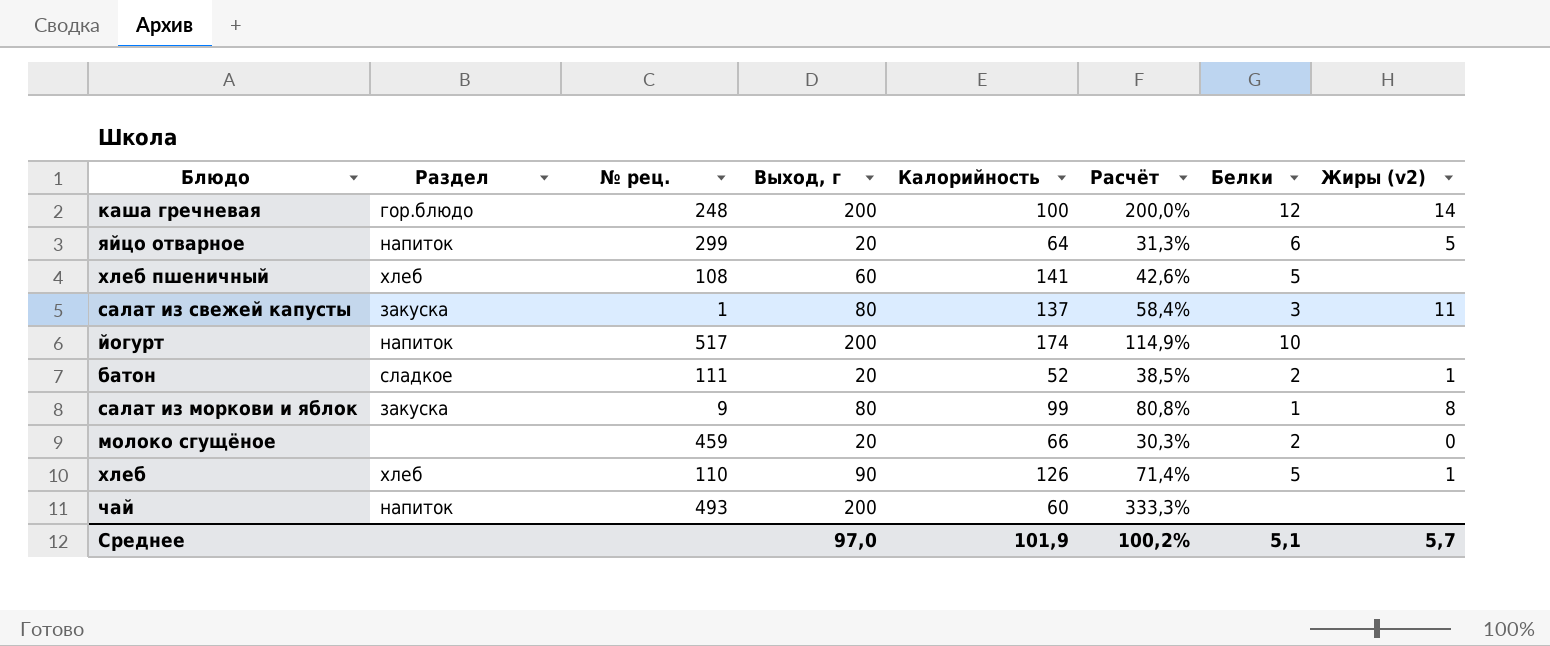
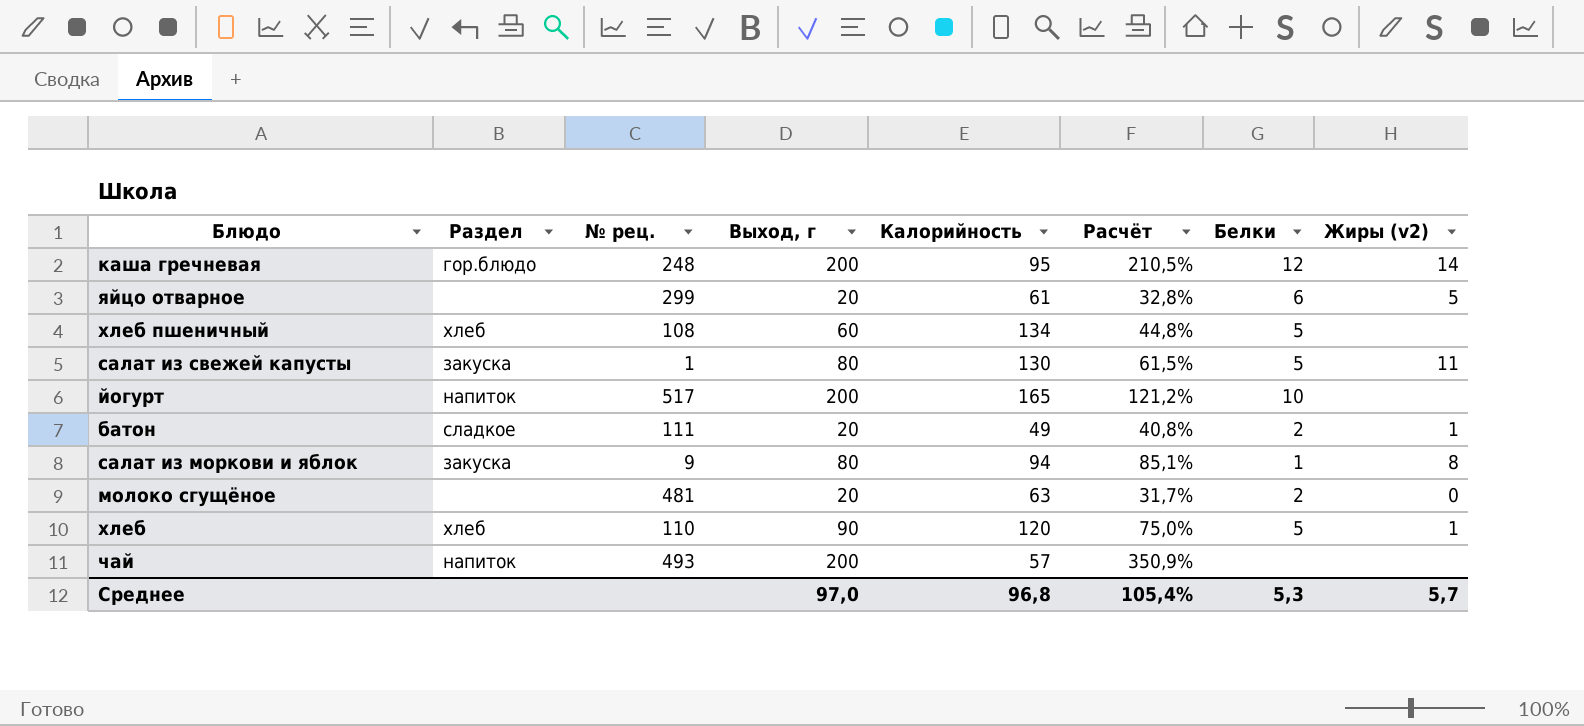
каша гречневая | Калорийность: 100 -> 95
каша гречневая | Расчёт: 200,0% -> 210,5%
яйцо отварное | Раздел: напиток -> none
яйцо отварное | Калорийность: 64 -> 61
яйцо отварное | Расчёт: 31,3% -> 32,8%
хлеб пшеничный | Калорийность: 141 -> 134
хлеб пшеничный | Расчёт: 42,6% -> 44,8%
салат из свежей капусты | Калорийность: 137 -> 130
салат из свежей капусты | Расчёт: 58,4% -> 61,5%
салат из свежей капусты | Белки: 3 -> 5
йогурт | Калорийность: 174 -> 165
йогурт | Расчёт: 114,9% -> 121,2%
батон | Калорийность: 52 -> 49
батон | Расчёт: 38,5% -> 40,8%
салат из моркови и яблок | Калорийность: 99 -> 94
салат из моркови и яблок | Расчёт: 80,8% -> 85,1%
молоко сгущёное | № рец.: 459 -> 481
молоко сгущёное | Калорийность: 66 -> 63
молоко сгущёное | Расчёт: 30,3% -> 31,7%
хлеб | Калорийность: 126 -> 120
хлеб | Расчёт: 71,4% -> 75,0%
чай | Калорийность: 60 -> 57
чай | Расчёт: 333,3% -> 350,9%
Среднее | Калорийность: 101,9 -> 96,8
Среднее | Расчёт: 100,2% -> 105,4%
Среднее | Белки: 5,1 -> 5,3

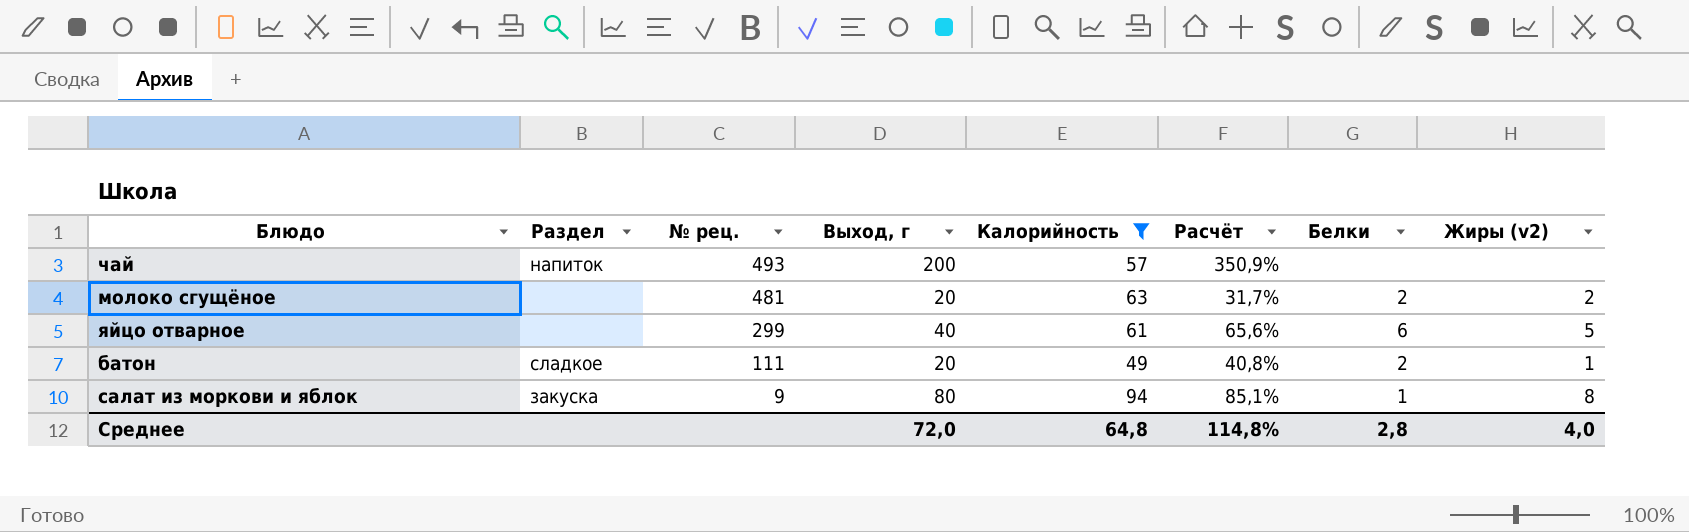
filter: none -> Калорийность <= 94
row order: none -> № рец. descending
молоко сгущёное | Жиры (v2): 0 -> 2
яйцо отварное | Выход, г: 20 -> 40
яйцо отварное | Расчёт: 32,8% -> 65,6%
Среднее | Выход, г: 97,0 -> 72,0
Среднее | Калорийность: 96,8 -> 64,8
Среднее | Расчёт: 105,4% -> 114,8%
Среднее | Белки: 5,3 -> 2,8
Среднее | Жиры (v2): 5,7 -> 4,0

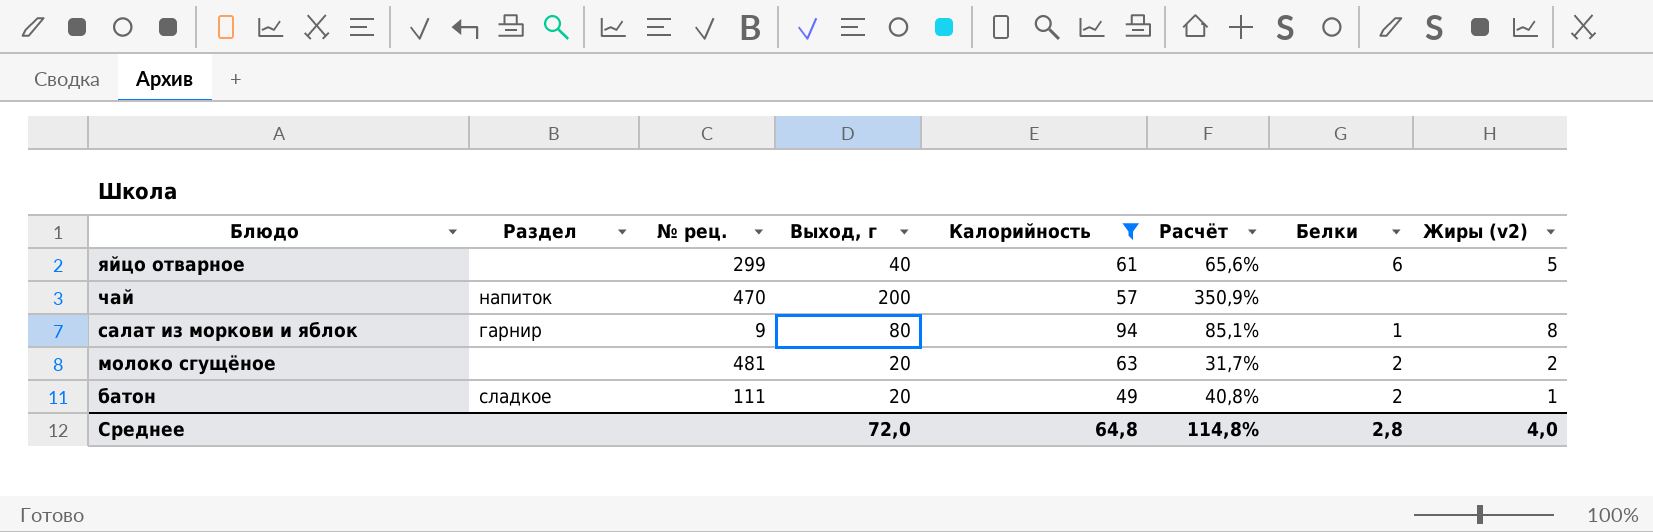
row order: № рец. descending -> Блюдо descending
чай | № рец.: 493 -> 470
салат из моркови и яблок | Раздел: закуска -> гарнир

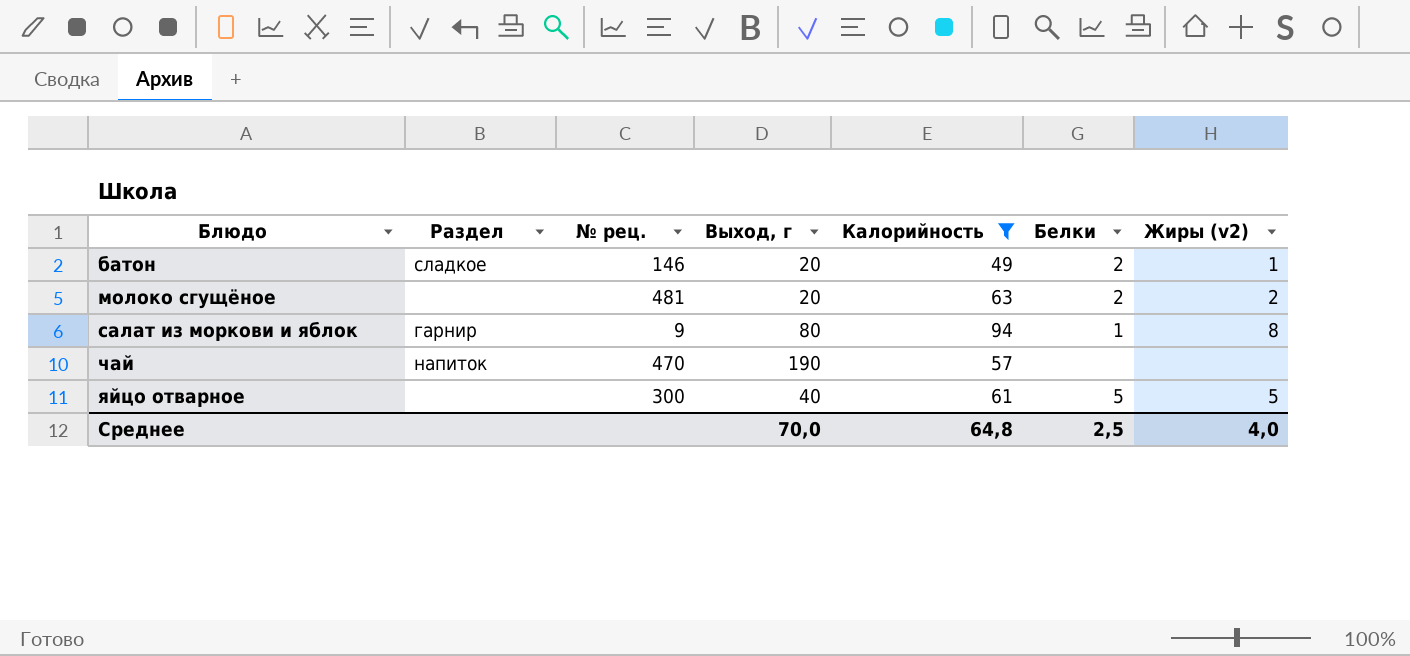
row order: Блюдо descending -> Блюдо ascending
column Расчёт | formula: [Выход, г] / [Калорийность] -> none
батон | № рец.: 111 -> 146
чай | Выход, г: 200 -> 190
яйцо отварное | № рец.: 299 -> 300
яйцо отварное | Белки: 6 -> 5
Среднее | Выход, г: 72,0 -> 70,0
Среднее | Белки: 2,8 -> 2,5

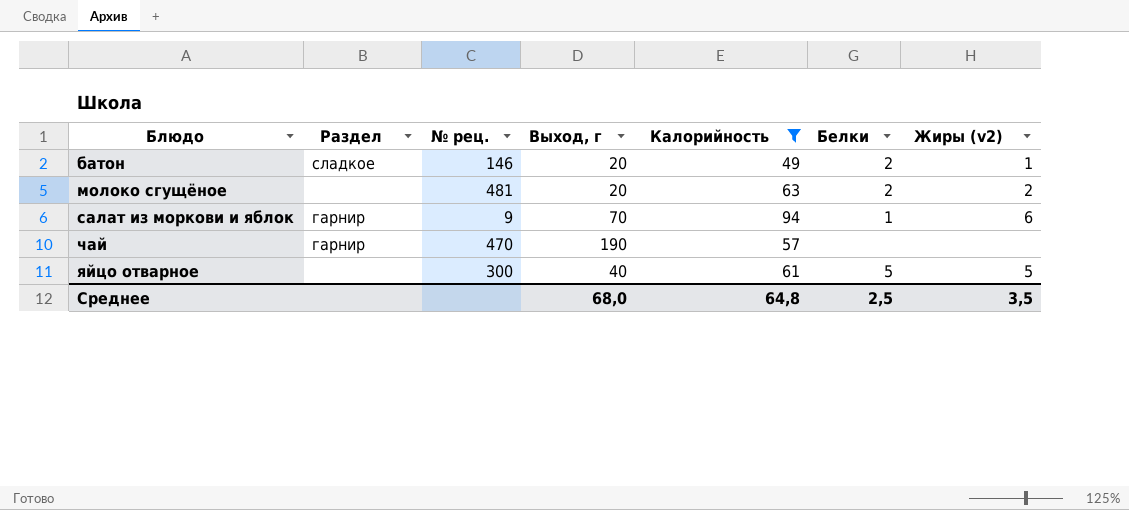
салат из моркови и яблок | Выход, г: 80 -> 70
салат из моркови и яблок | Жиры (v2): 8 -> 6
чай | Раздел: напиток -> гарнир
Среднее | Выход, г: 70,0 -> 68,0
Среднее | Жиры (v2): 4,0 -> 3,5

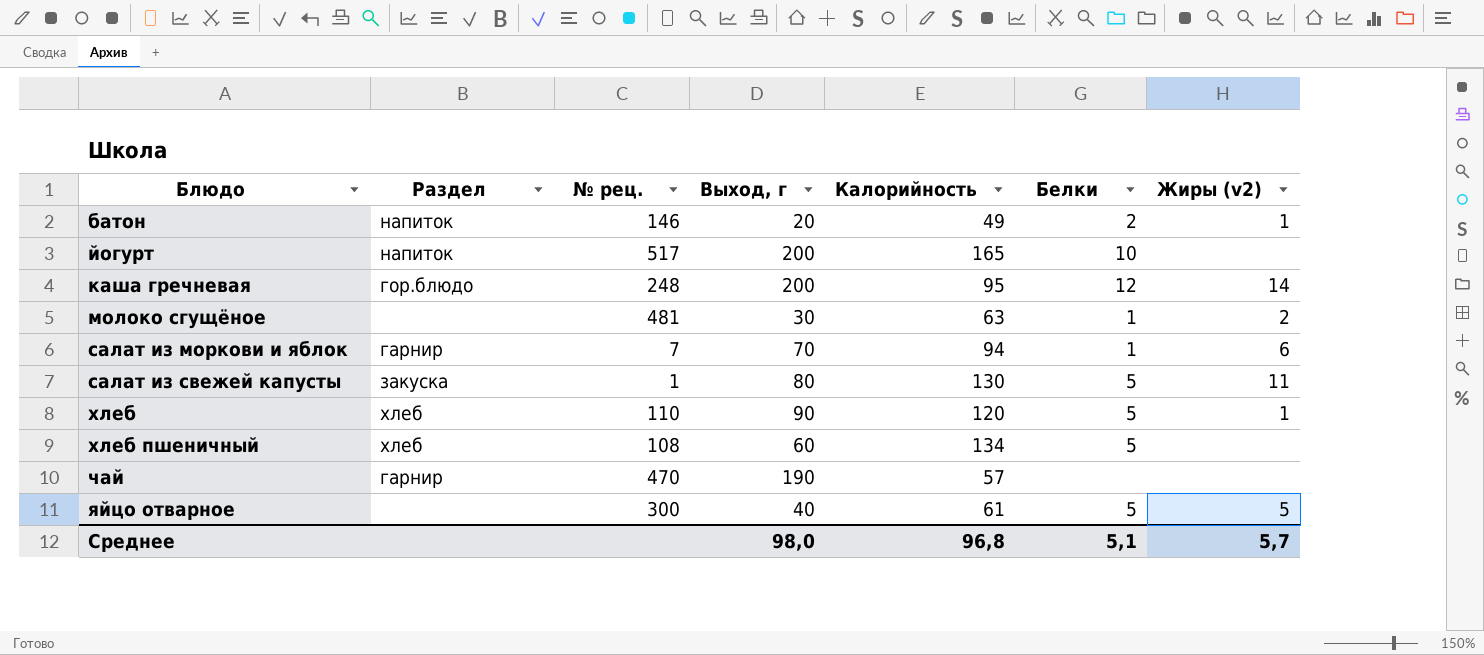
filter: Калорийность <= 94 -> none
батон | Раздел: сладкое -> напиток
молоко сгущёное | Выход, г: 20 -> 30
молоко сгущёное | Белки: 2 -> 1
салат из моркови и яблок | № рец.: 9 -> 7
Среднее | Выход, г: 68,0 -> 98,0
Среднее | Калорийность: 64,8 -> 96,8
Среднее | Белки: 2,5 -> 5,1
Среднее | Жиры (v2): 3,5 -> 5,7

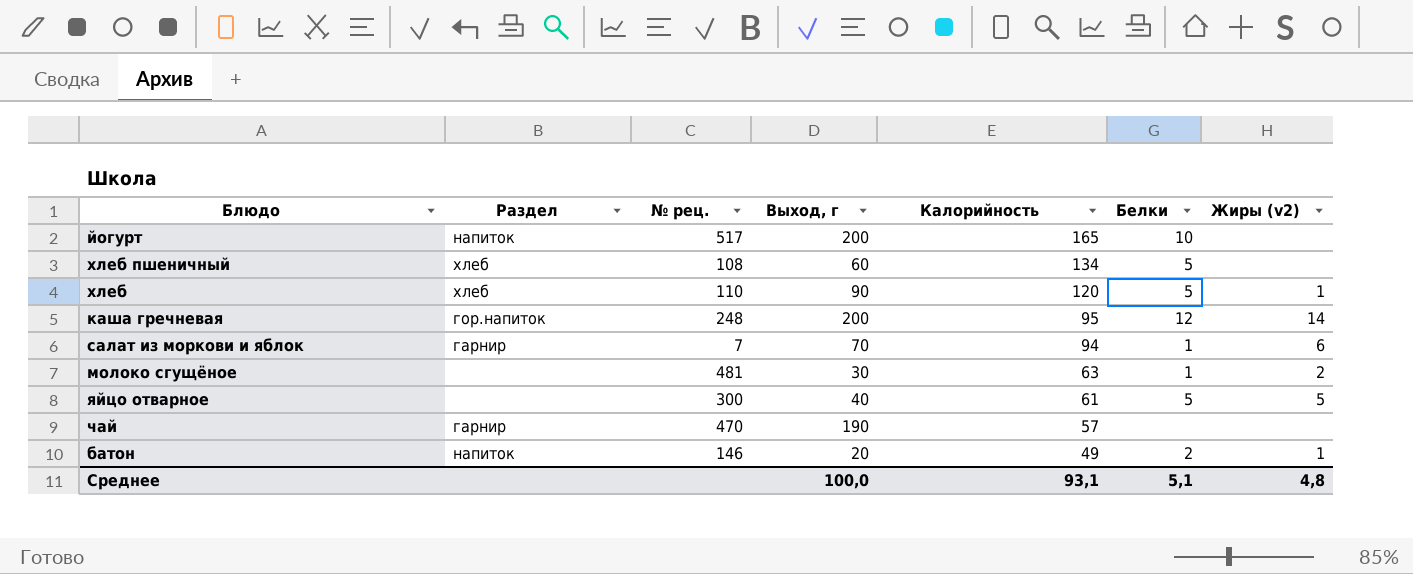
row order: Блюдо ascending -> Калорийность descending
row салат из свежей капусты: закуска | 1 | 80 | 130 | 5 | 11 -> none
каша гречневая | Раздел: гор.блюдо -> гор.напиток
Среднее | Выход, г: 98,0 -> 100,0
Среднее | Калорийность: 96,8 -> 93,1
Среднее | Жиры (v2): 5,7 -> 4,8

